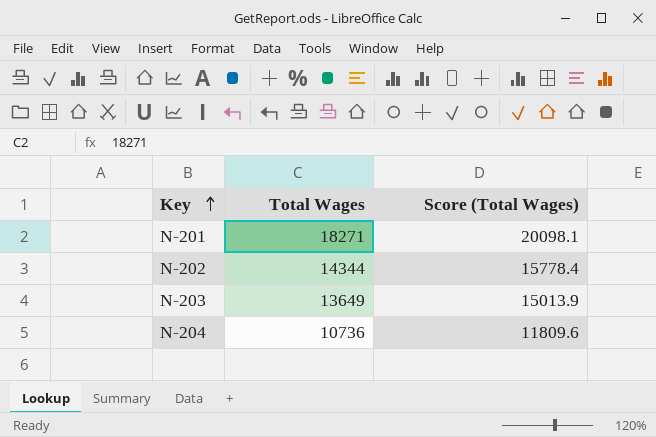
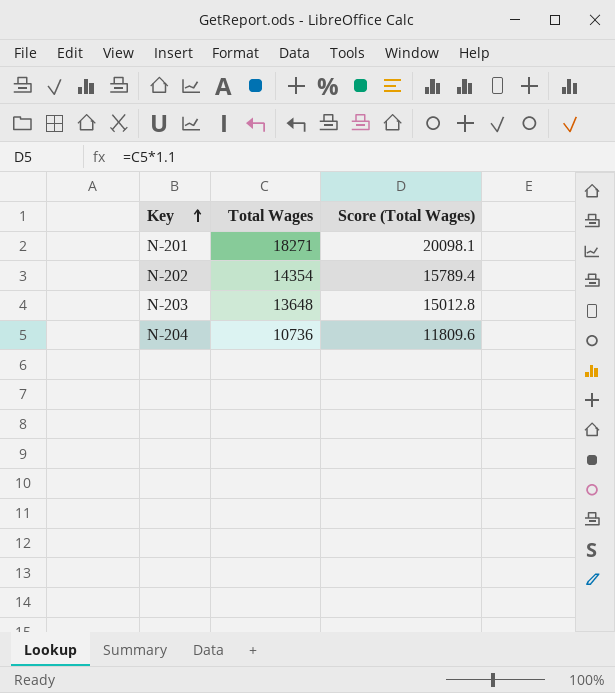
N-202 | Total Wages: 14344 -> 14354
N-202 | Score (Total Wages): 15778.4 -> 15789.4
N-203 | Total Wages: 13649 -> 13648
N-203 | Score (Total Wages): 15013.9 -> 15012.8

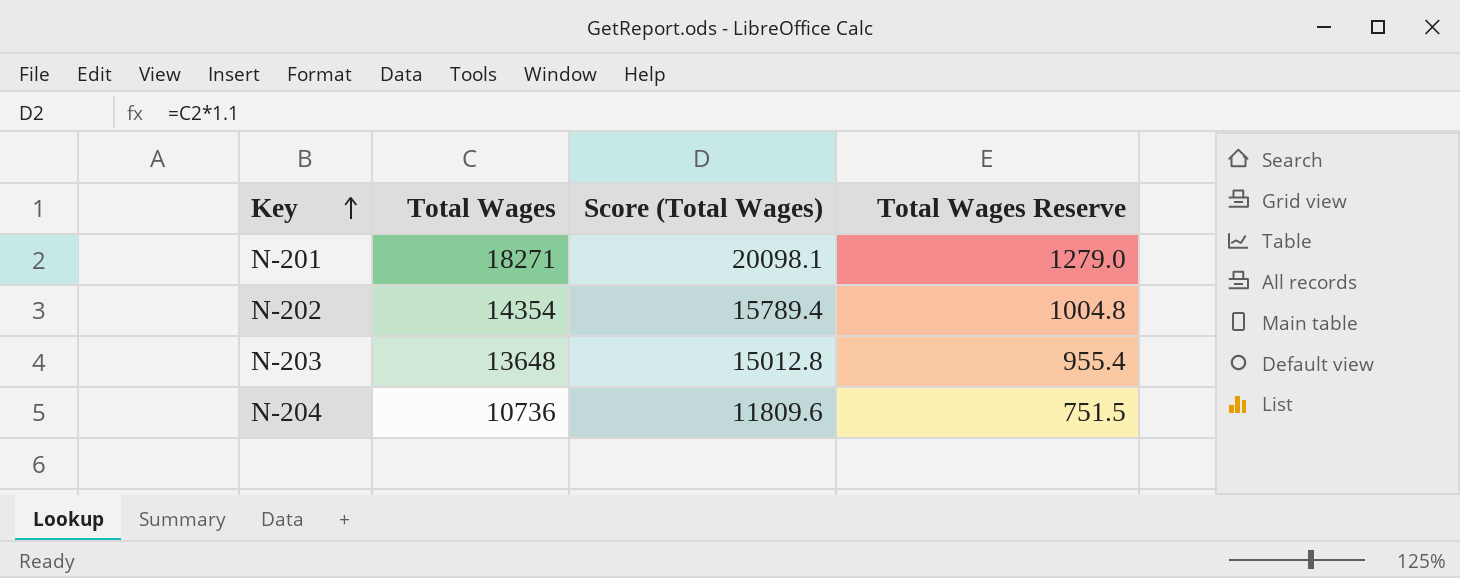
column Total Wages Reserve | formula: none -> [Total Wages] * 0.07

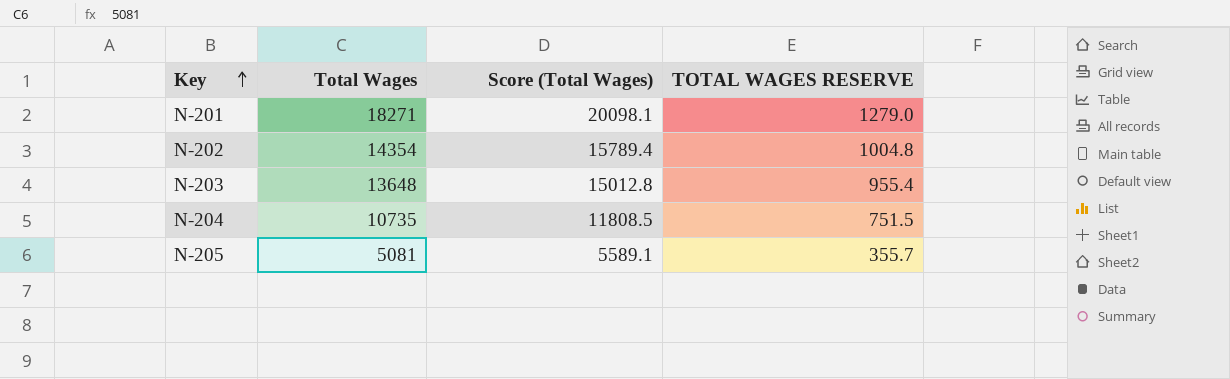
column name: Total Wages Reserve -> TOTAL WAGES RESERVE
N-204 | Total Wages: 10736 -> 10735
N-204 | Score (Total Wages): 11809.6 -> 11808.5
row N-205: none -> 5081 | 5589.1 | 355.7

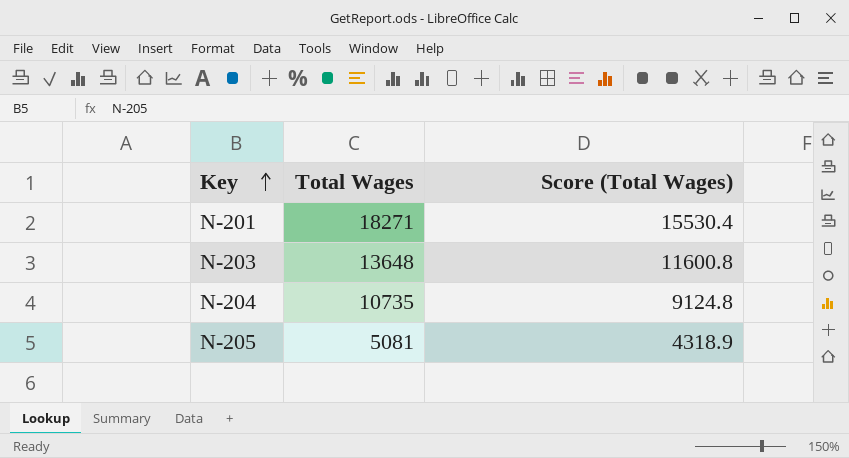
column TOTAL WAGES RESERVE | formula: [Total Wages] * 0.07 -> none
column Score (Total Wages) | formula: [Total Wages] * 1.1 -> [Total Wages] * 0.85
row N-202: 14354 | 15789.4 | 1004.8 -> none

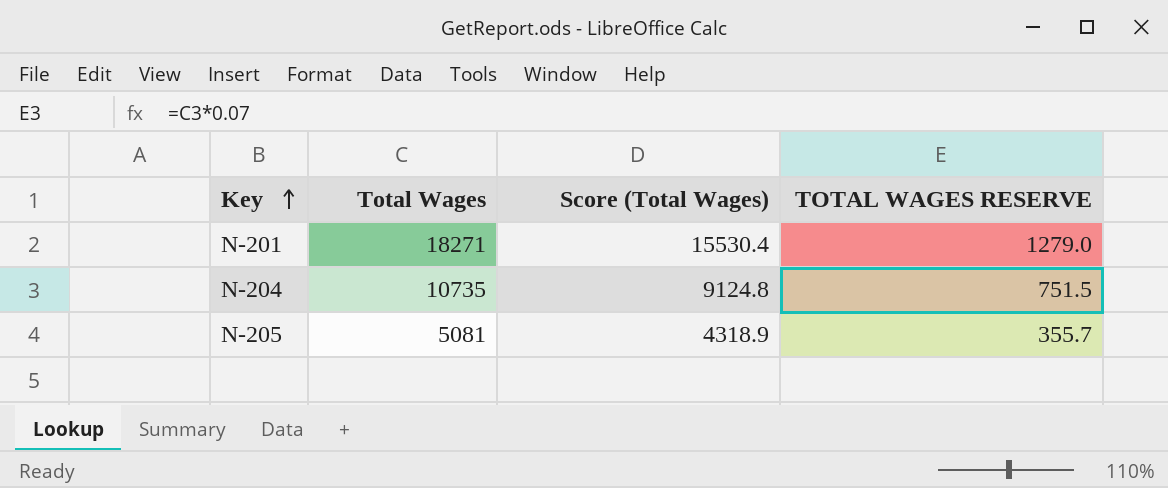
column TOTAL WAGES RESERVE | formula: none -> [Total Wages] * 0.07
row N-203: 13648 | 11600.8 -> none

